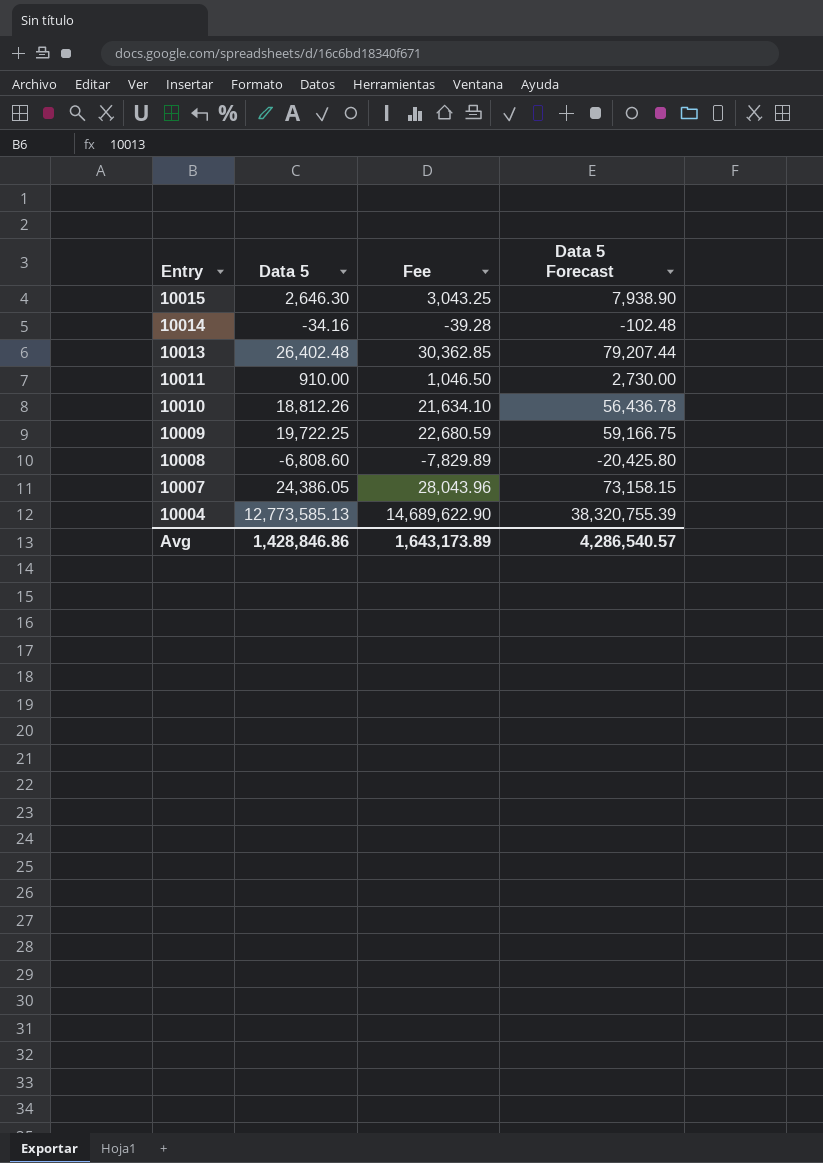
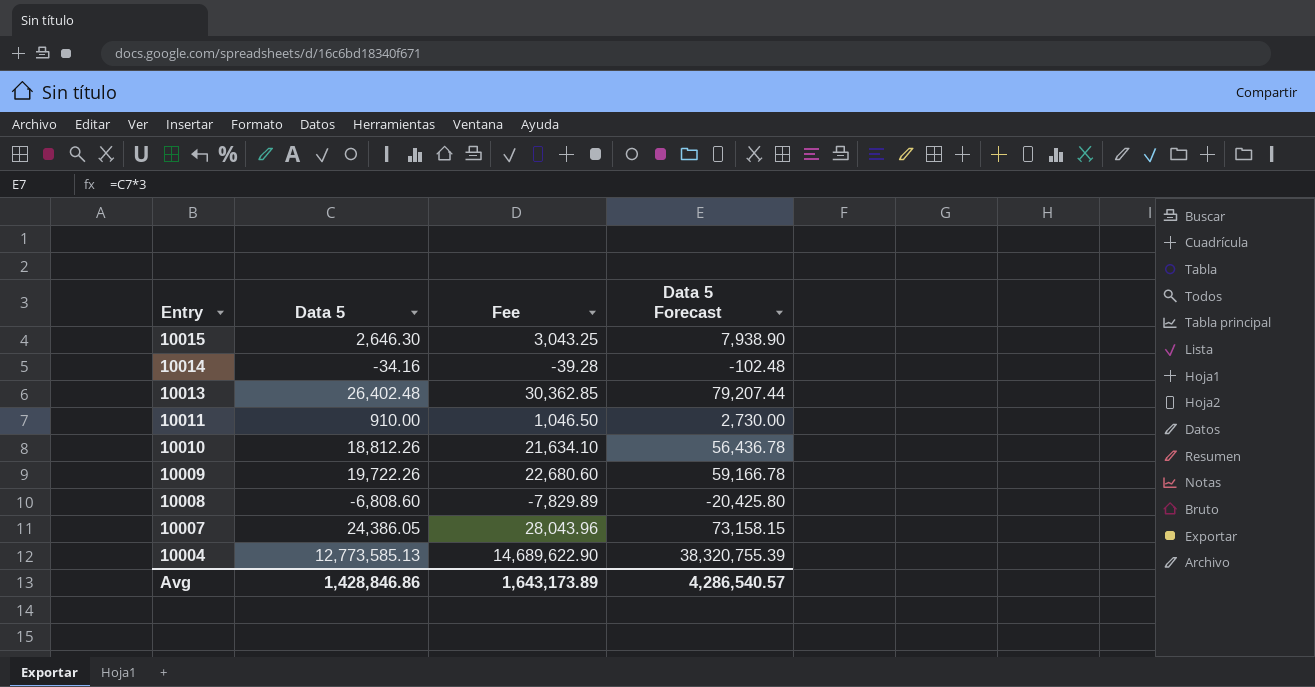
10009 | Data 5: 19,722.25 -> 19,722.26
10009 | Fee: 22,680.59 -> 22,680.60
10009 | Data 5 Forecast: 59,166.75 -> 59,166.78

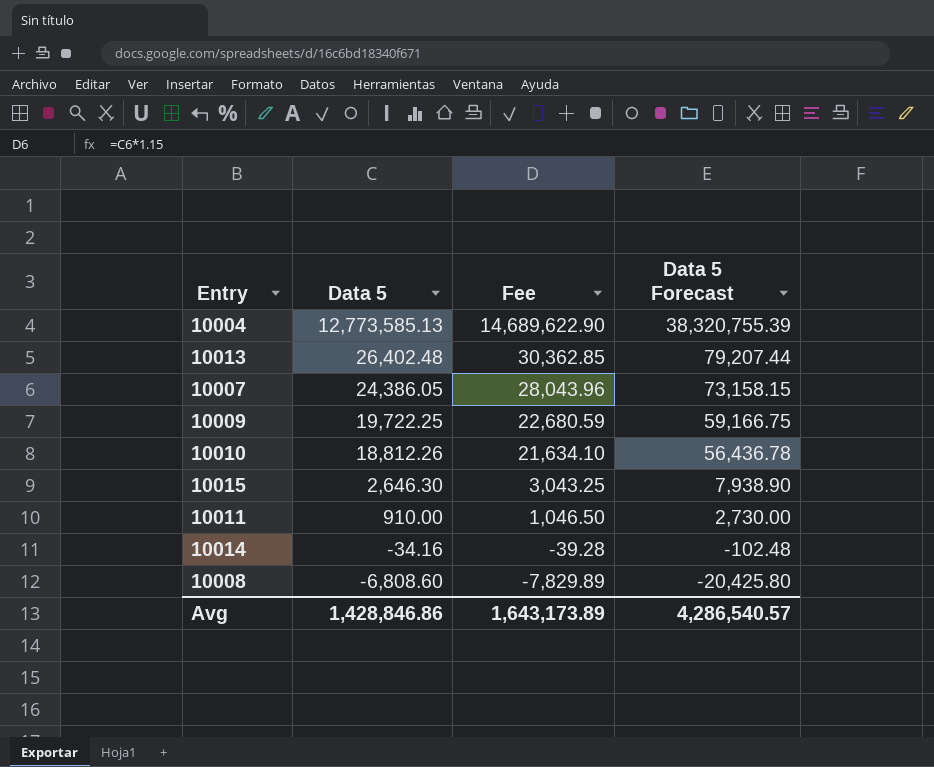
row order: Entry descending -> Data 5 descending
10009 | Data 5: 19,722.26 -> 19,722.25
10009 | Fee: 22,680.60 -> 22,680.59
10009 | Data 5 Forecast: 59,166.78 -> 59,166.75

